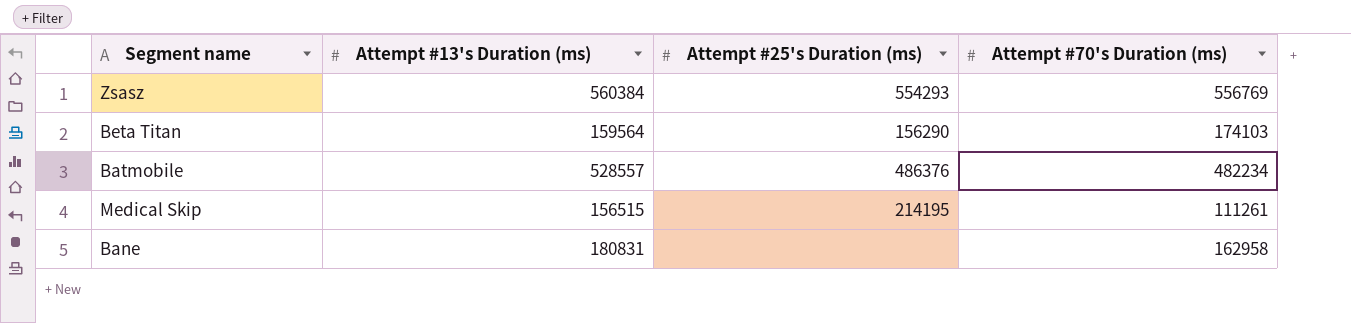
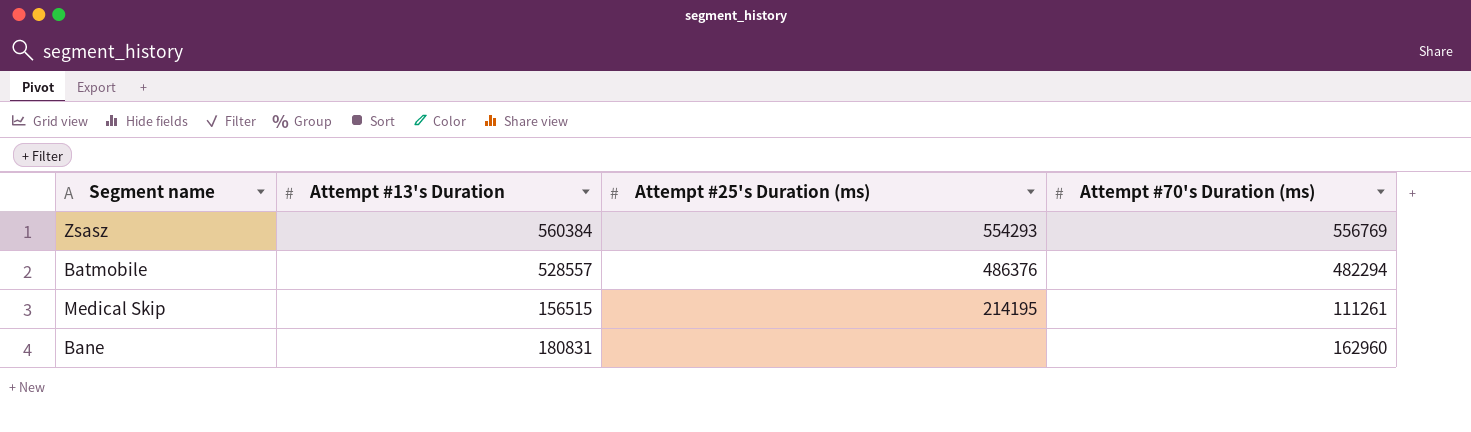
column name: Attempt #13's Duration (ms) -> Attempt #13's Duration
row Beta Titan: 159564 | 156290 | 174103 -> none
Batmobile | Attempt #70's Duration (ms): 482234 -> 482294
Bane | Attempt #70's Duration (ms): 162958 -> 162960

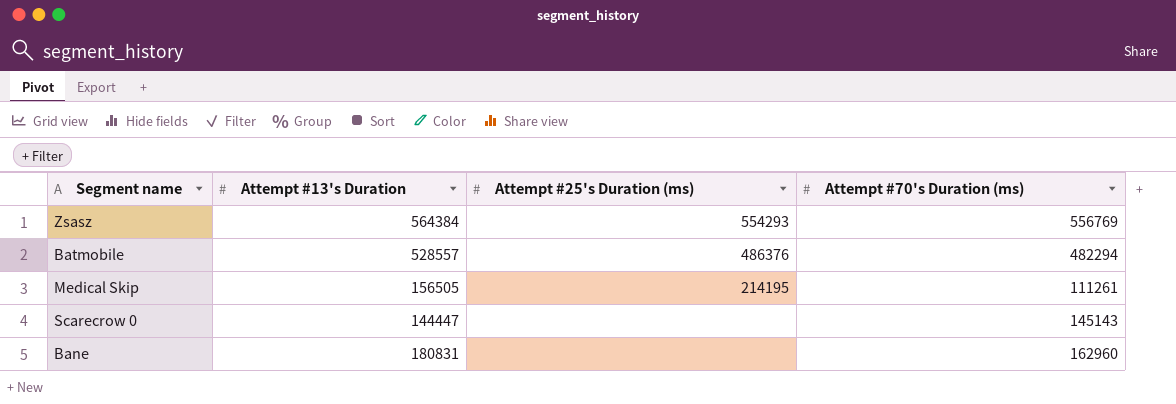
Zsasz | Attempt #13's Duration: 560384 -> 564384
Medical Skip | Attempt #13's Duration: 156515 -> 156505
row Scarecrow 0: none -> 144447 | none | 145143

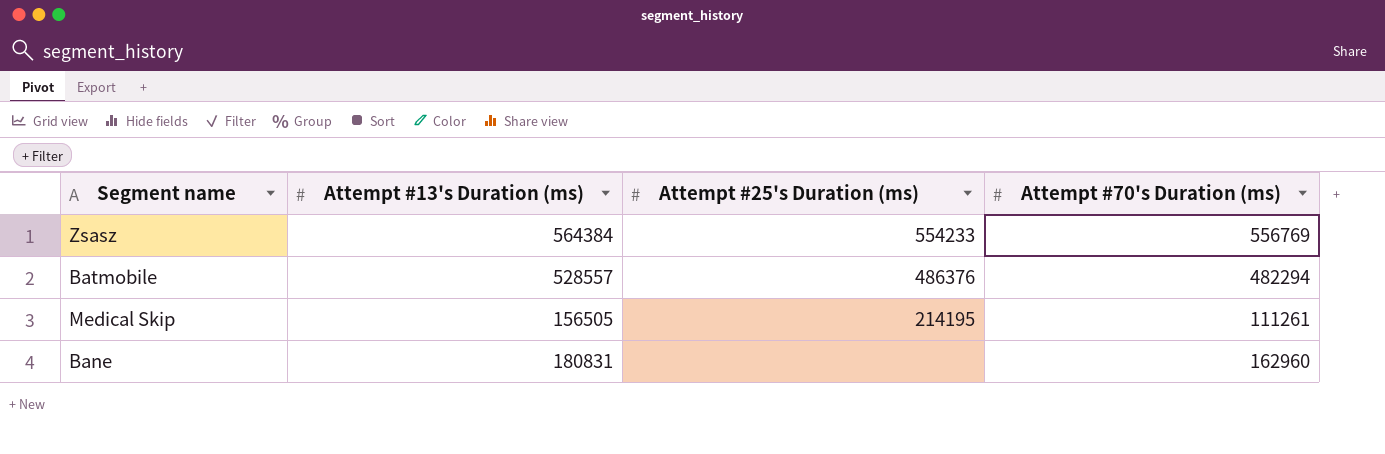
column name: Attempt #13's Duration -> Attempt #13's Duration (ms)
row Scarecrow 0: 144447 | none | 145143 -> none
Zsasz | Attempt #25's Duration (ms): 554293 -> 554233

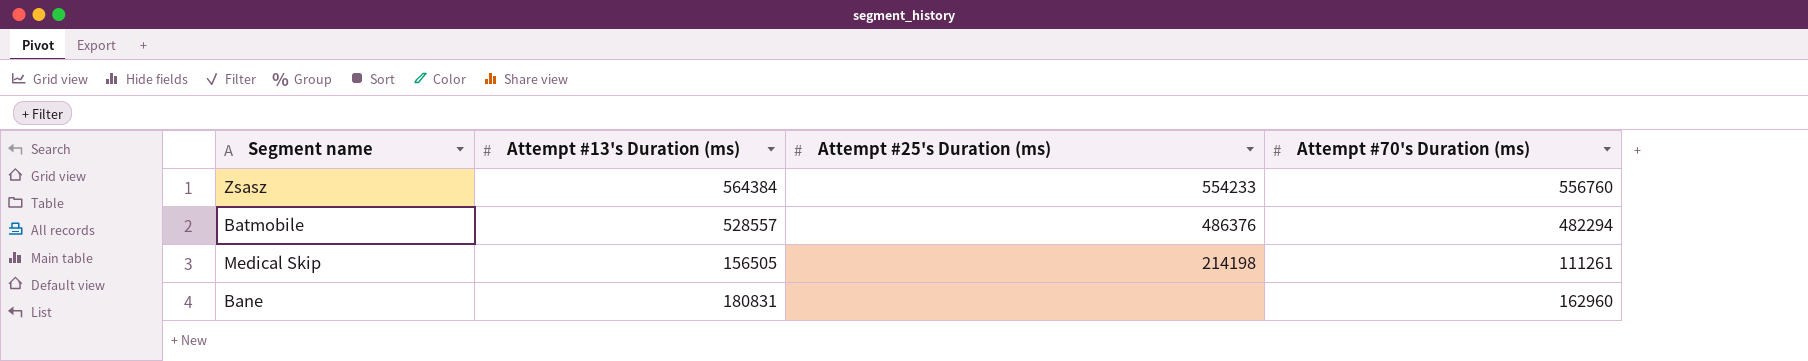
Zsasz | Attempt #70's Duration (ms): 556769 -> 556760
Medical Skip | Attempt #25's Duration (ms): 214195 -> 214198

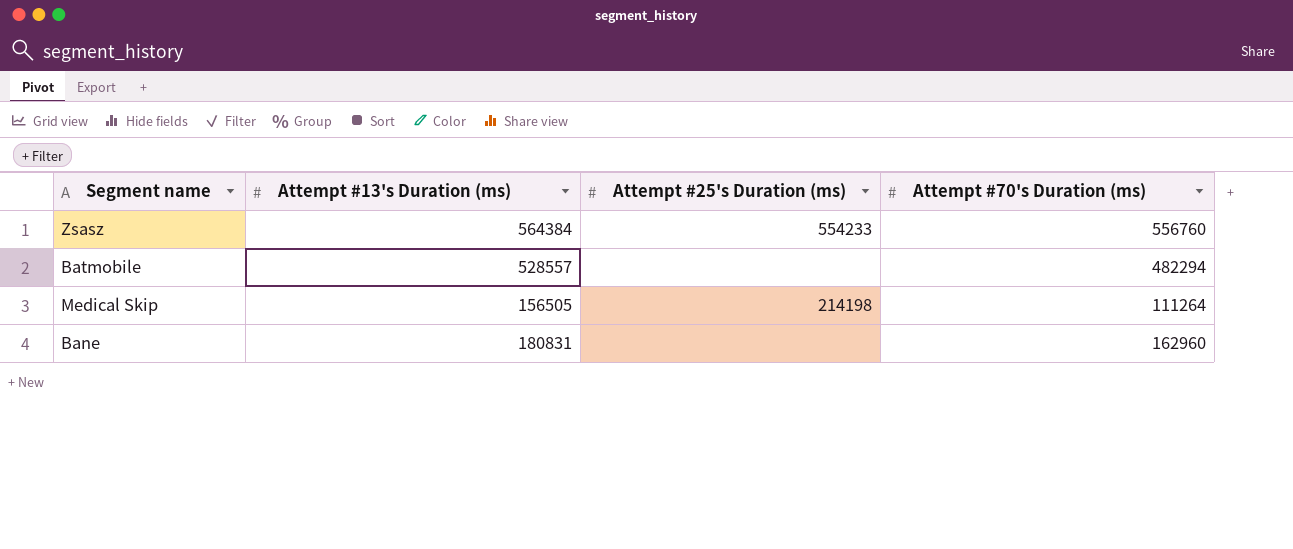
Batmobile | Attempt #25's Duration (ms): 486376 -> none
Medical Skip | Attempt #70's Duration (ms): 111261 -> 111264

